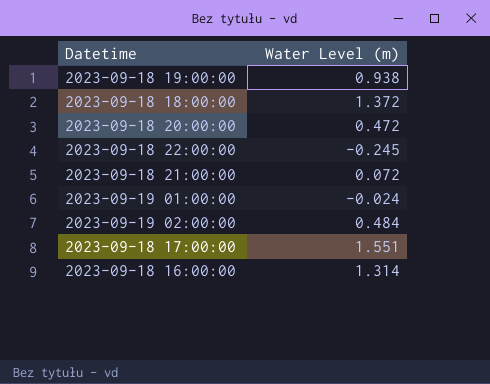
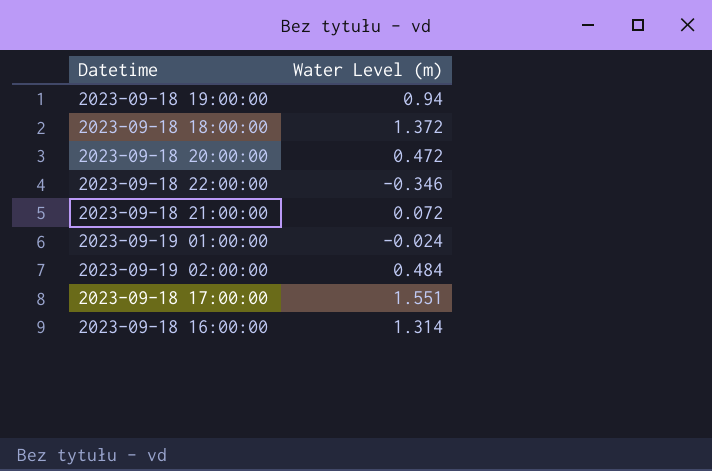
2023-09-18 19:00:00 | Water Level (m): 0.938 -> 0.94
2023-09-18 22:00:00 | Water Level (m): -0.245 -> -0.346

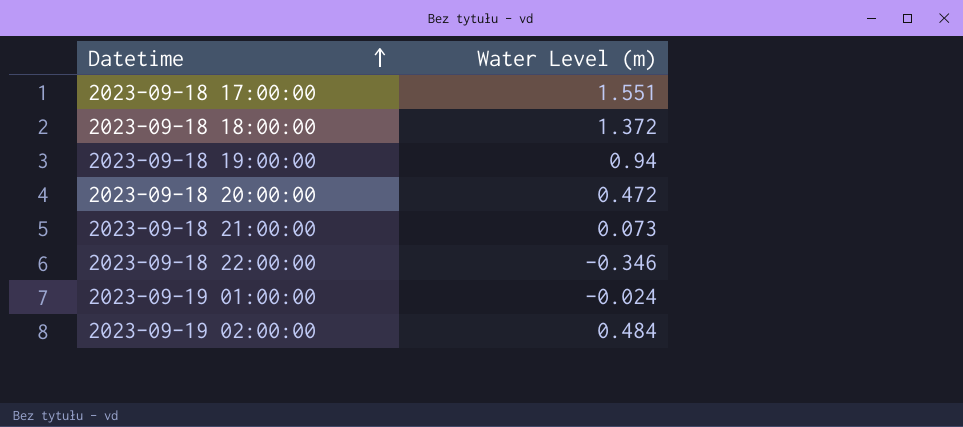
row order: none -> Datetime ascending
row 2023-09-18 16:00:00: 1.314 -> none
2023-09-18 21:00:00 | Water Level (m): 0.072 -> 0.073

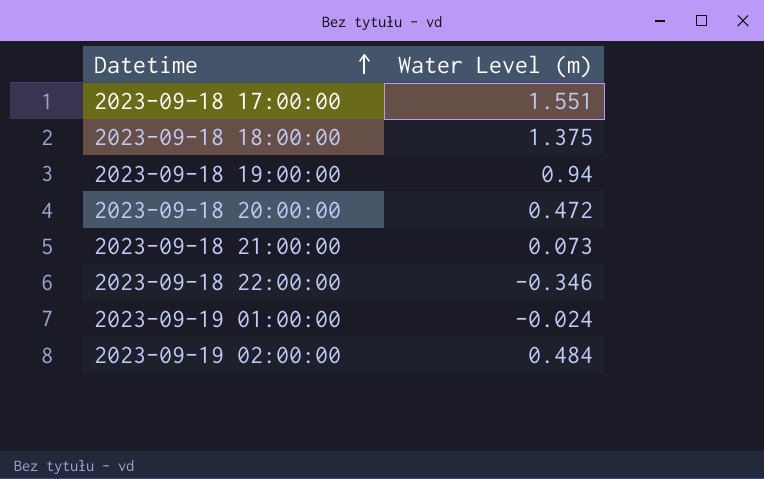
2023-09-18 18:00:00 | Water Level (m): 1.372 -> 1.375

